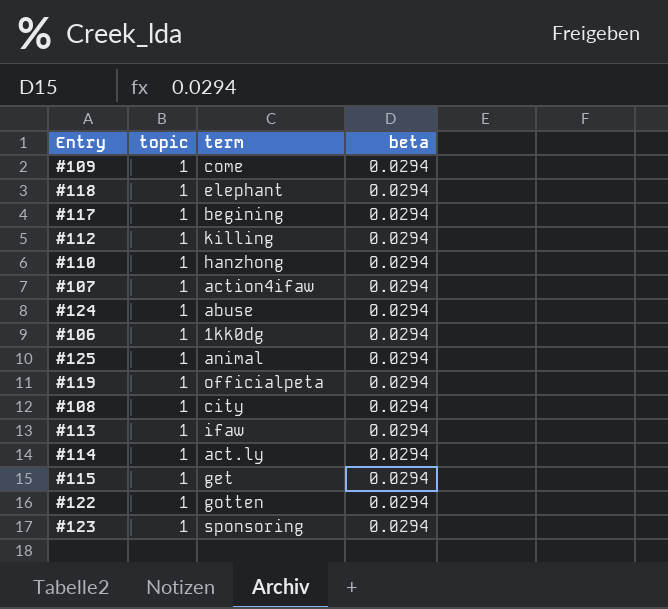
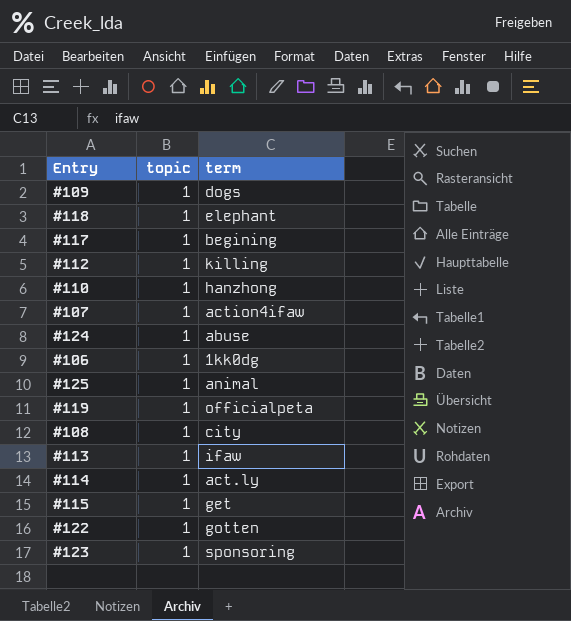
column beta | position: 4 -> none
#109 | term: come -> dogs

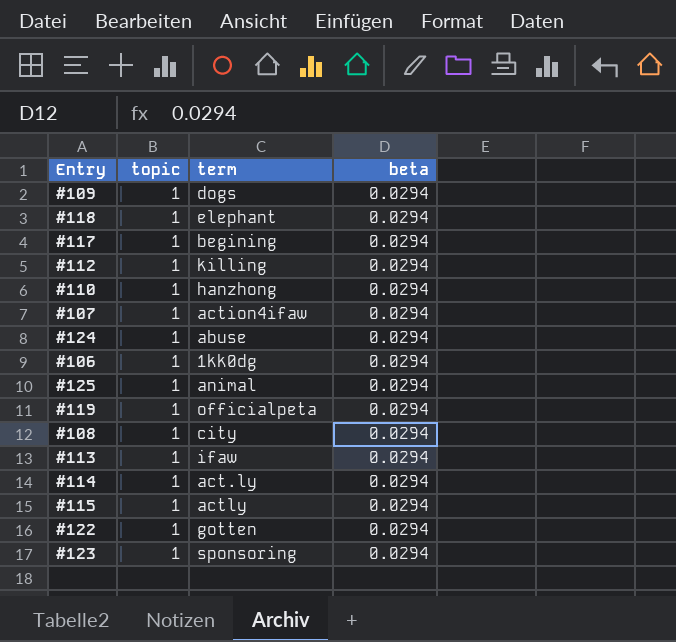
column beta | position: none -> 4
#115 | term: get -> actly

